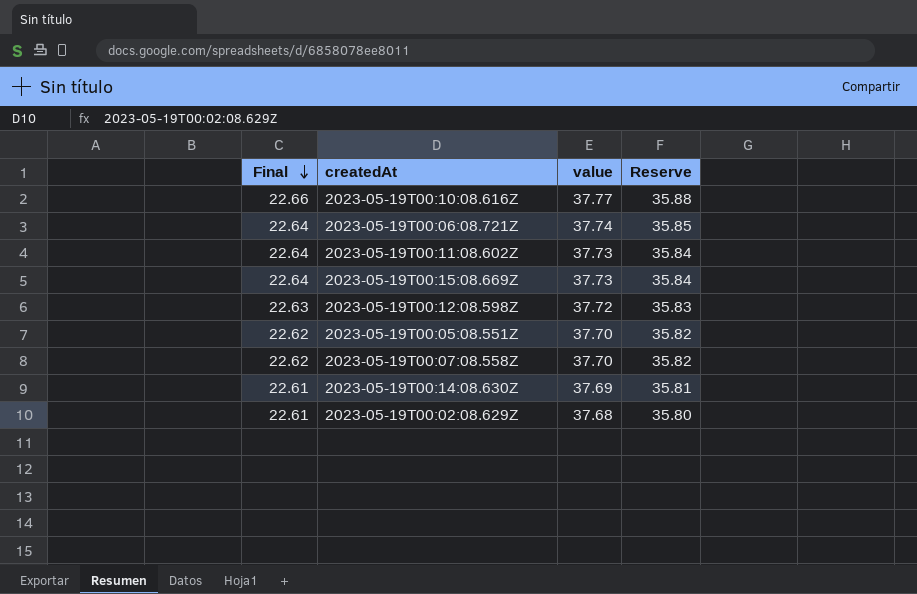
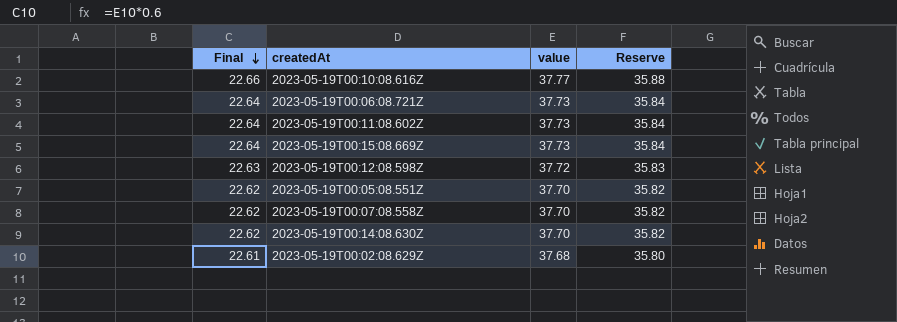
2023-05-19T00:06:08.721Z | value: 37.74 -> 37.73
2023-05-19T00:06:08.721Z | Reserve: 35.85 -> 35.84
2023-05-19T00:14:08.630Z | Final: 22.61 -> 22.62
2023-05-19T00:14:08.630Z | value: 37.69 -> 37.70
2023-05-19T00:14:08.630Z | Reserve: 35.81 -> 35.82

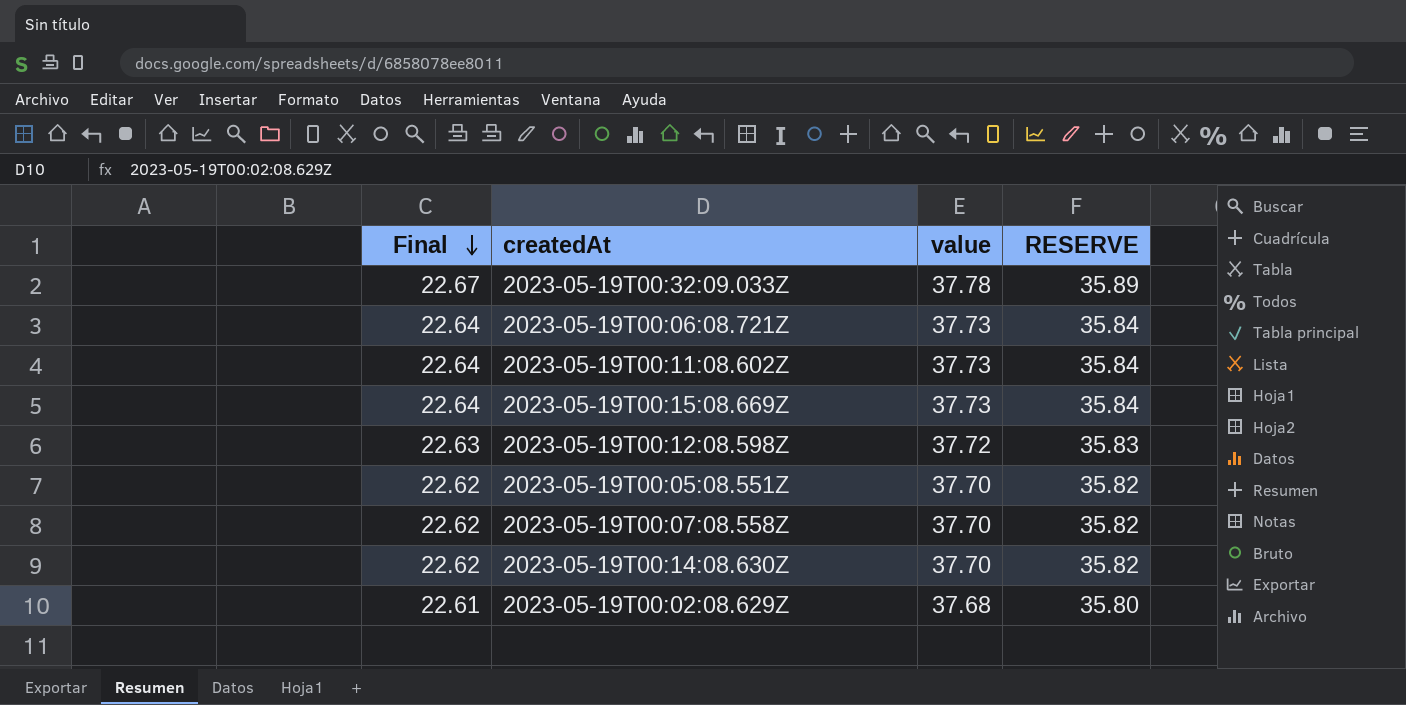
column name: Reserve -> RESERVE
row 2023-05-19T00:10:08.616Z: 22.66 | 37.77 | 35.88 -> none
row 2023-05-19T00:32:09.033Z: none -> 22.67 | 37.78 | 35.89

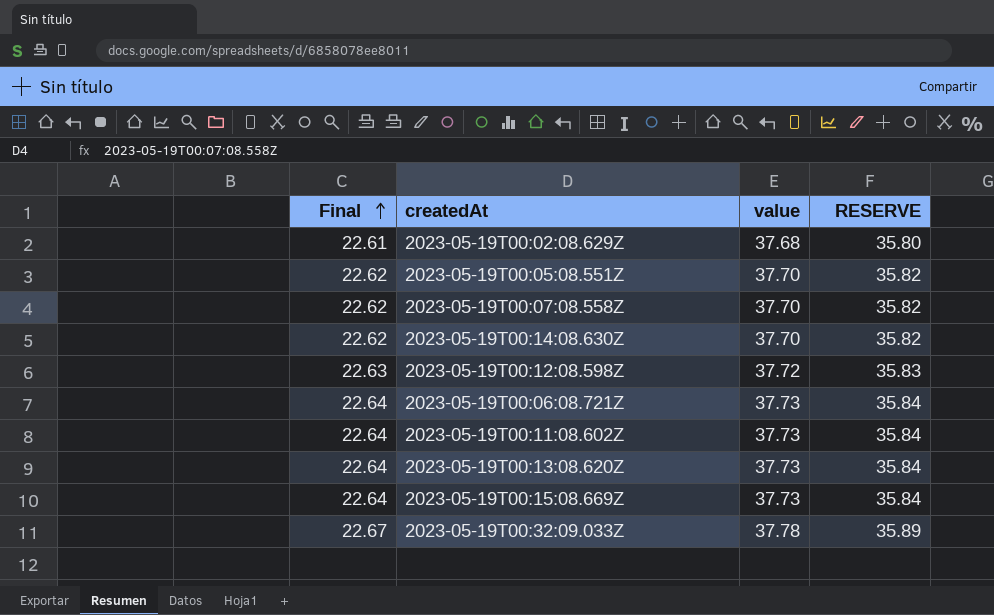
row order: Final descending -> Final ascending
row 2023-05-19T00:13:08.620Z: none -> 22.64 | 37.73 | 35.84

